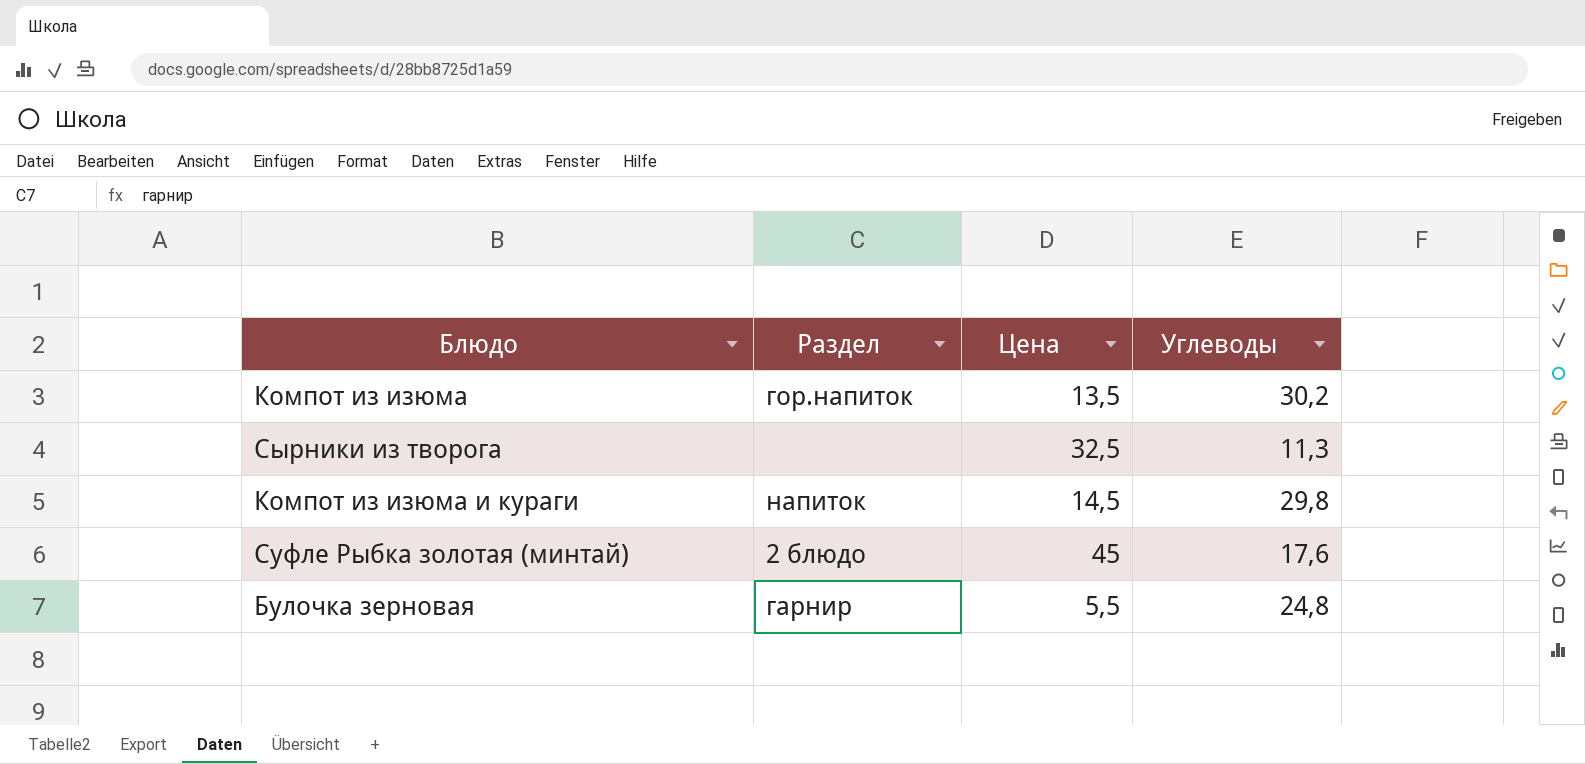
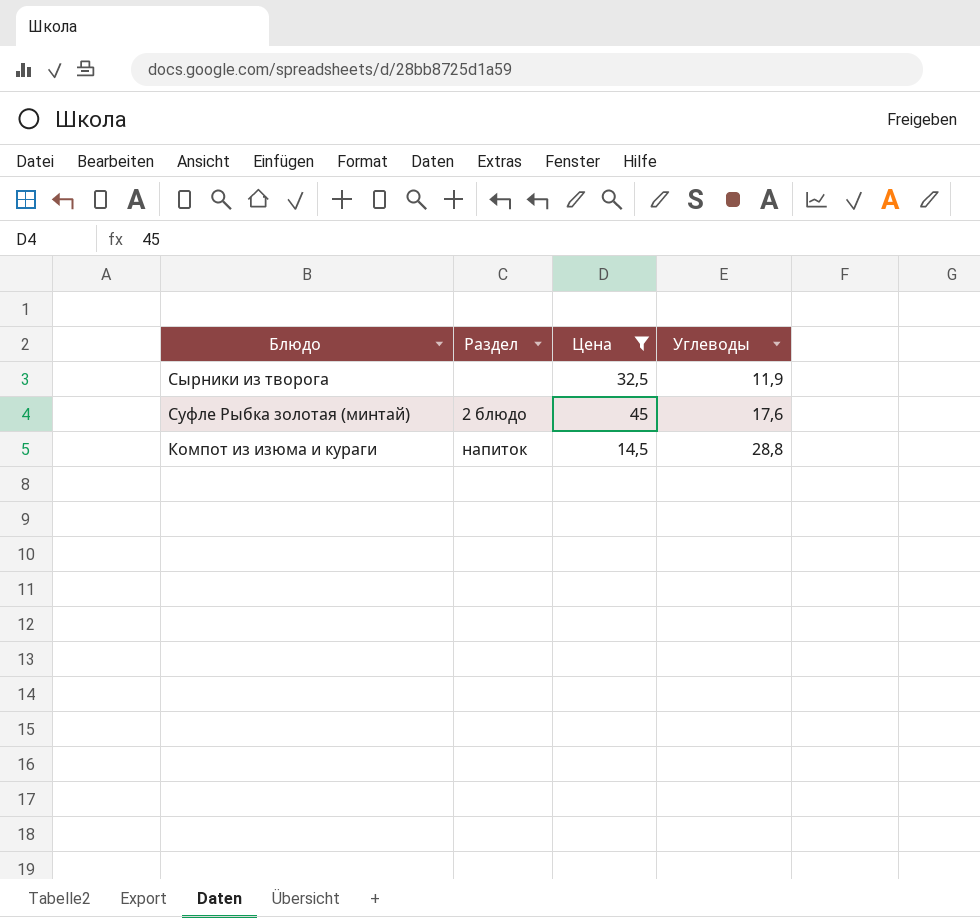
filter: none -> Цена >= 14,5
row order: none -> Блюдо descending
Сырники из творога | Углеводы: 11,3 -> 11,9
Компот из изюма и кураги | Углеводы: 29,8 -> 28,8

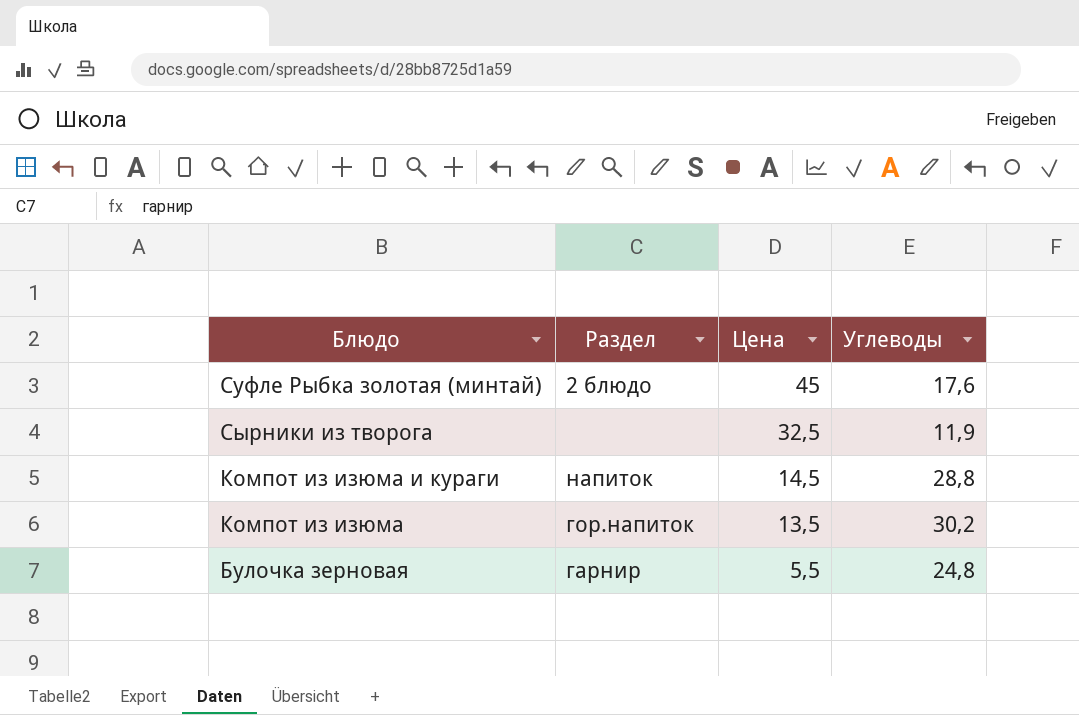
filter: Цена >= 14,5 -> none
row order: Блюдо descending -> Цена descending

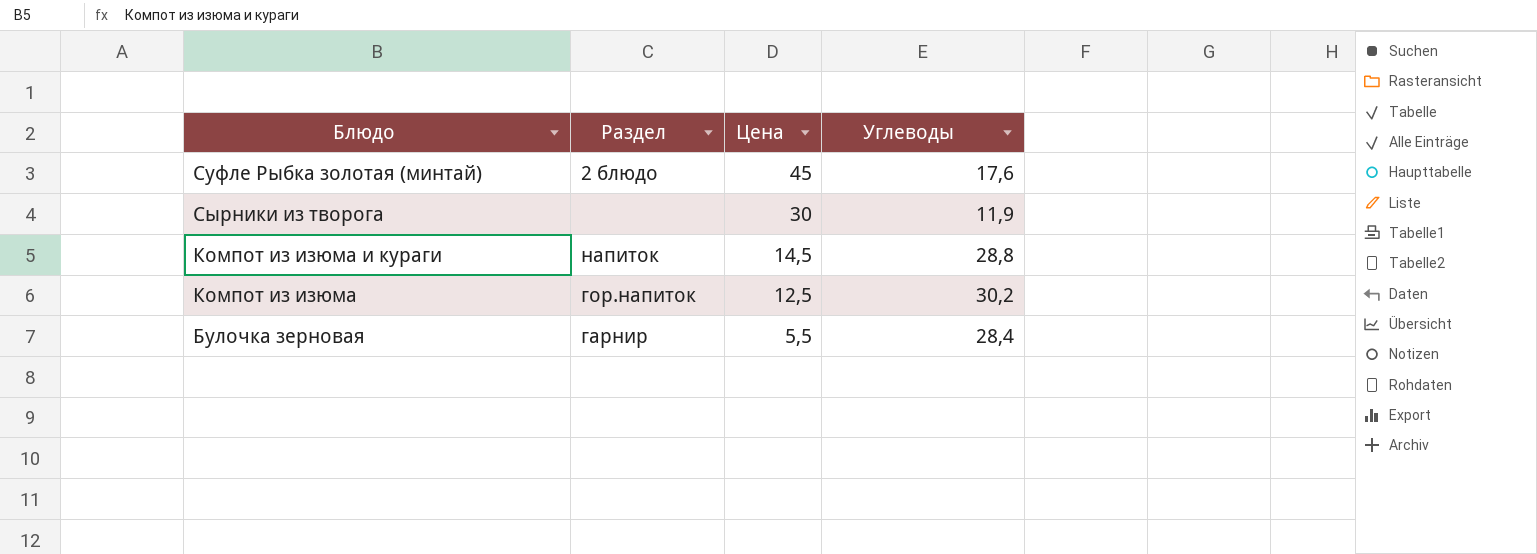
Сырники из творога | Цена: 32,5 -> 30
Компот из изюма | Цена: 13,5 -> 12,5
Булочка зерновая | Углеводы: 24,8 -> 28,4

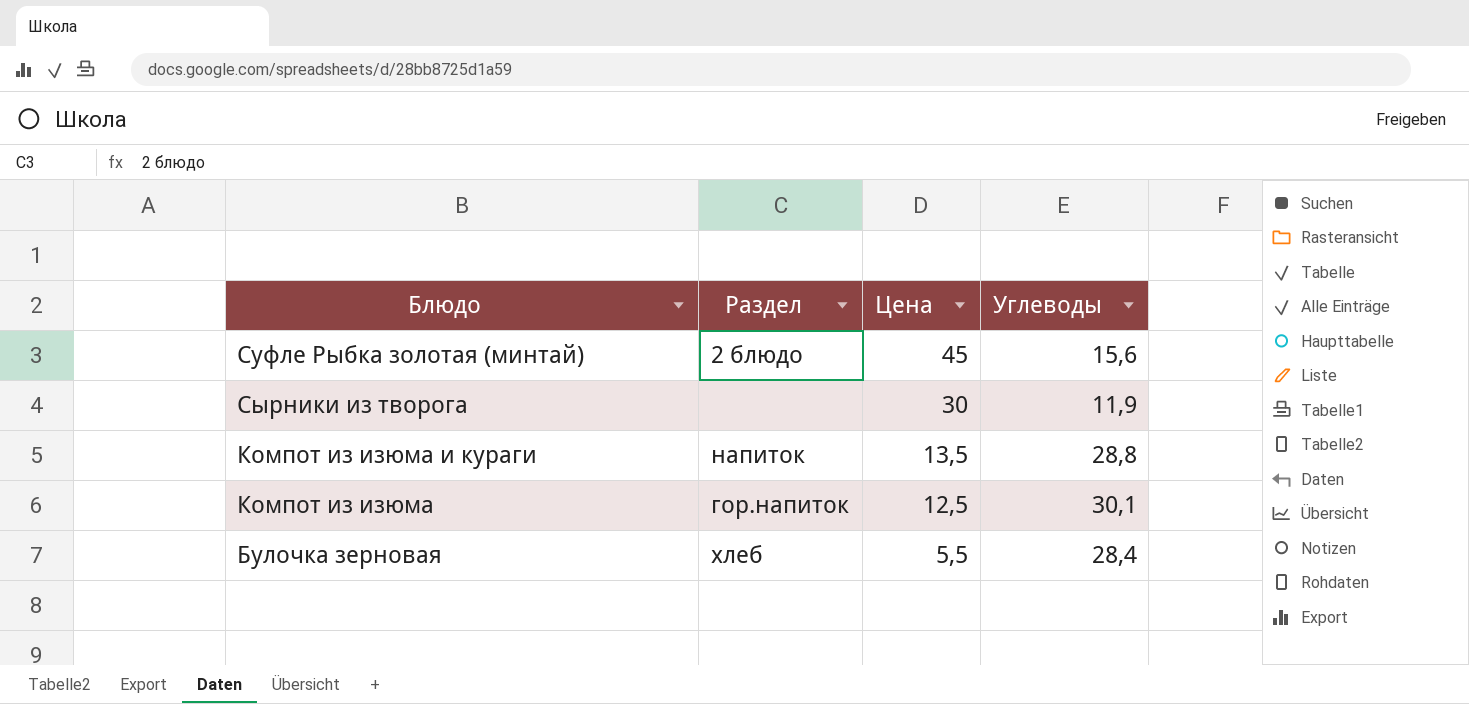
Суфле Рыбка золотая (минтай) | Углеводы: 17,6 -> 15,6
Компот из изюма и кураги | Цена: 14,5 -> 13,5
Компот из изюма | Углеводы: 30,2 -> 30,1
Булочка зерновая | Раздел: гарнир -> хлеб

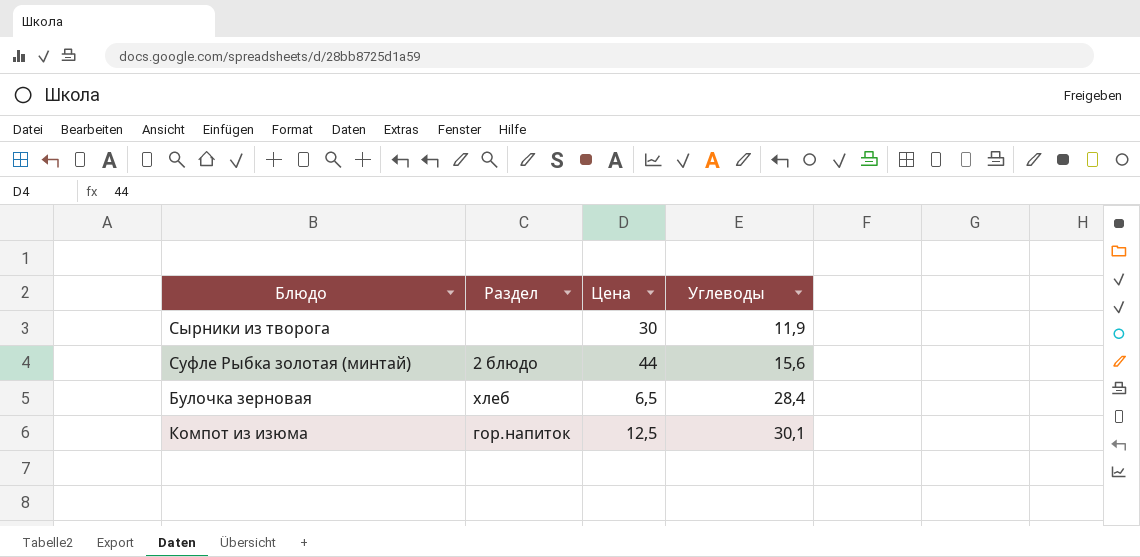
row order: Цена descending -> Углеводы ascending
row Компот из изюма и кураги: напиток | 13,5 | 28,8 -> none
Суфле Рыбка золотая (минтай) | Цена: 45 -> 44
Булочка зерновая | Цена: 5,5 -> 6,5

